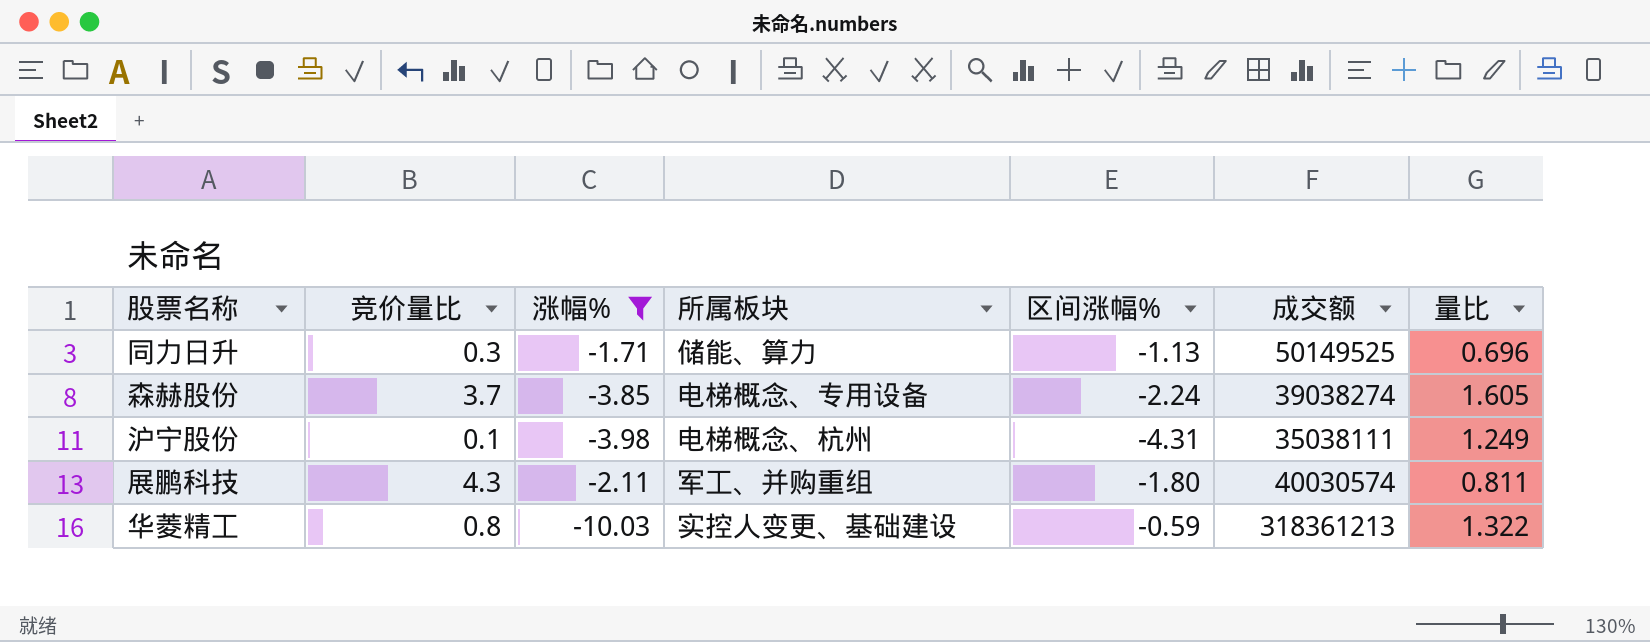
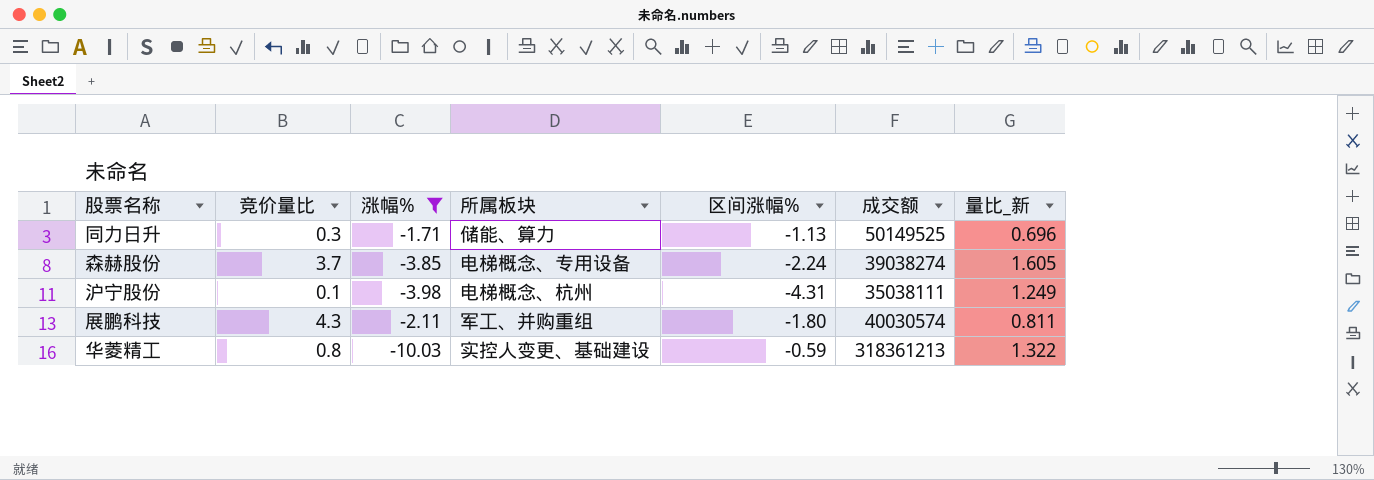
column name: 量比 -> 量比_新

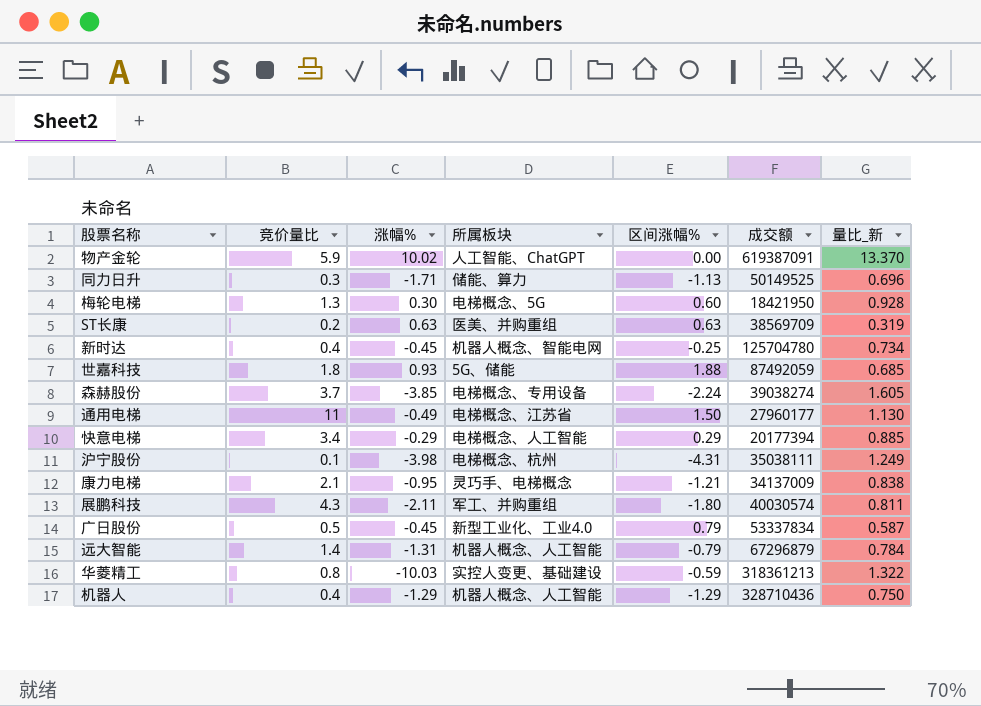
filter: 涨幅% <= -1.71 -> none

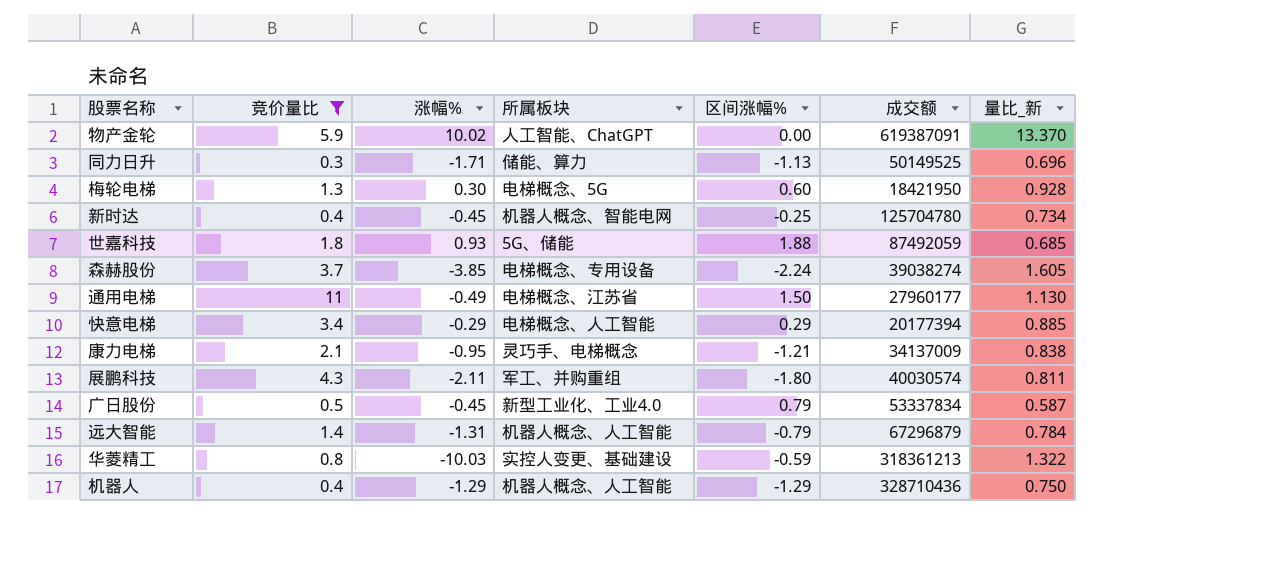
filter: none -> 竞价量比 >= 0.3

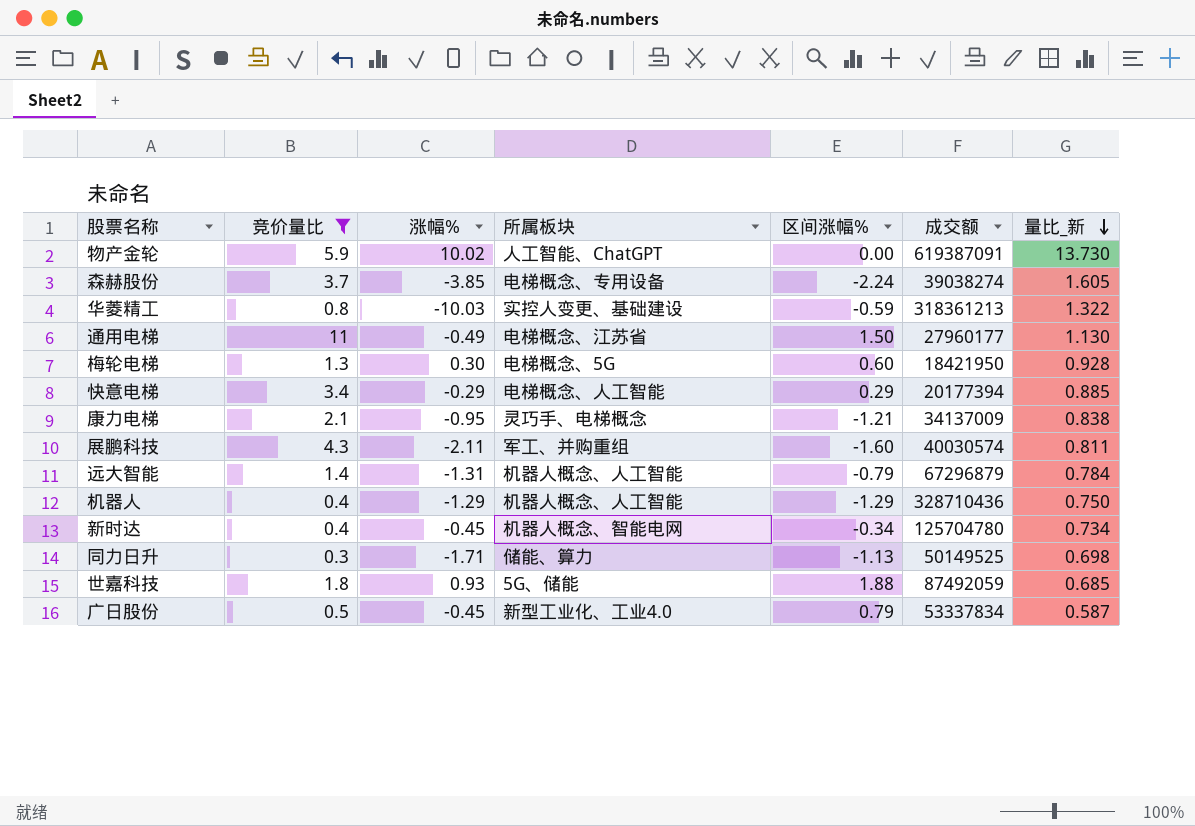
row order: none -> 量比_新 descending
物产金轮 | 量比_新: 13.370 -> 13.730
展鹏科技 | 区间涨幅%: -1.80 -> -1.60
新时达 | 区间涨幅%: -0.25 -> -0.34
同力日升 | 量比_新: 0.696 -> 0.698

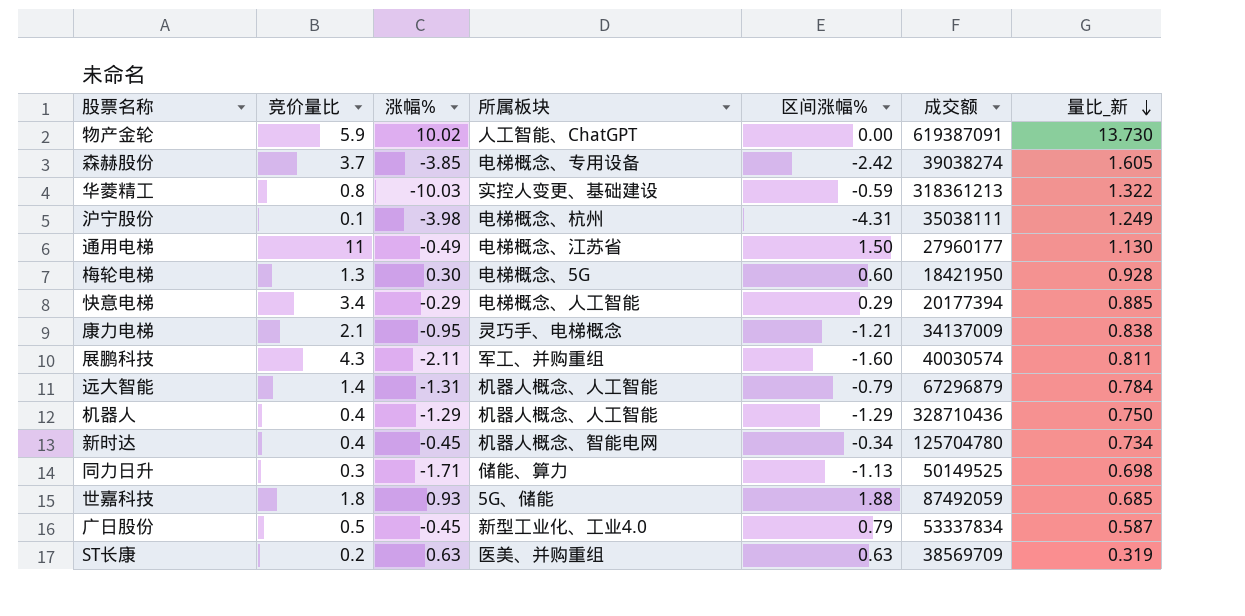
filter: 竞价量比 >= 0.3 -> none
森赫股份 | 区间涨幅%: -2.24 -> -2.42

